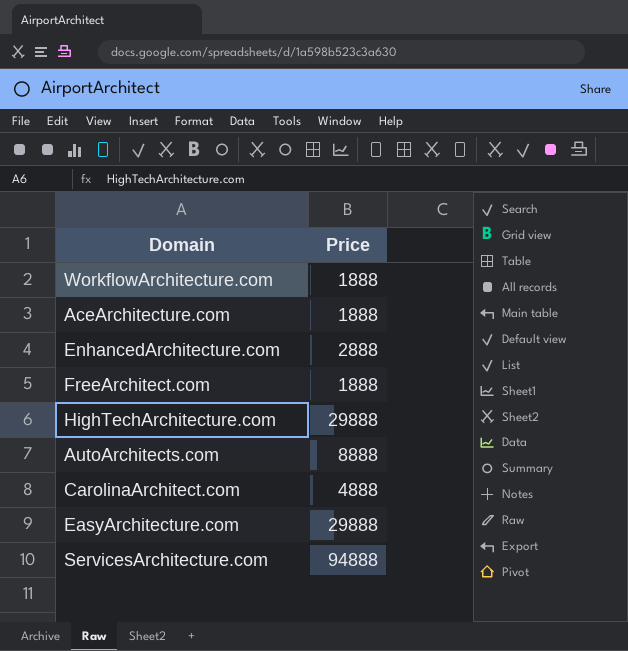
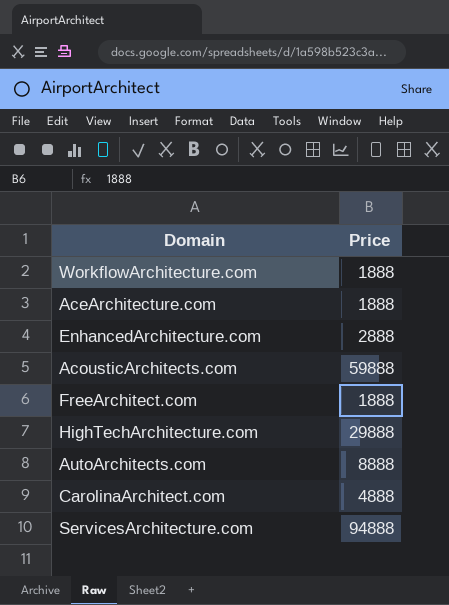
row EasyArchitecture.com: 29888 -> none
row AcousticArchitects.com: none -> 59888

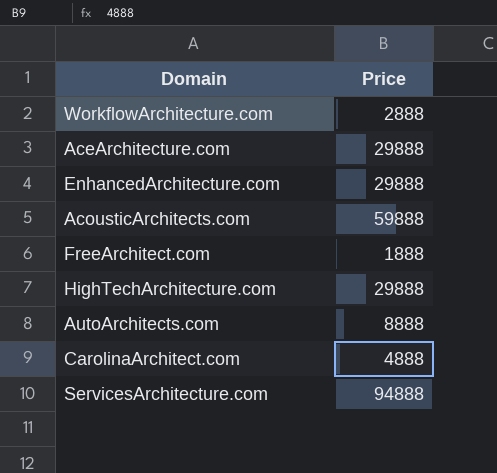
WorkflowArchitecture.com | Price: 1888 -> 2888
AceArchitecture.com | Price: 1888 -> 29888
EnhancedArchitecture.com | Price: 2888 -> 29888

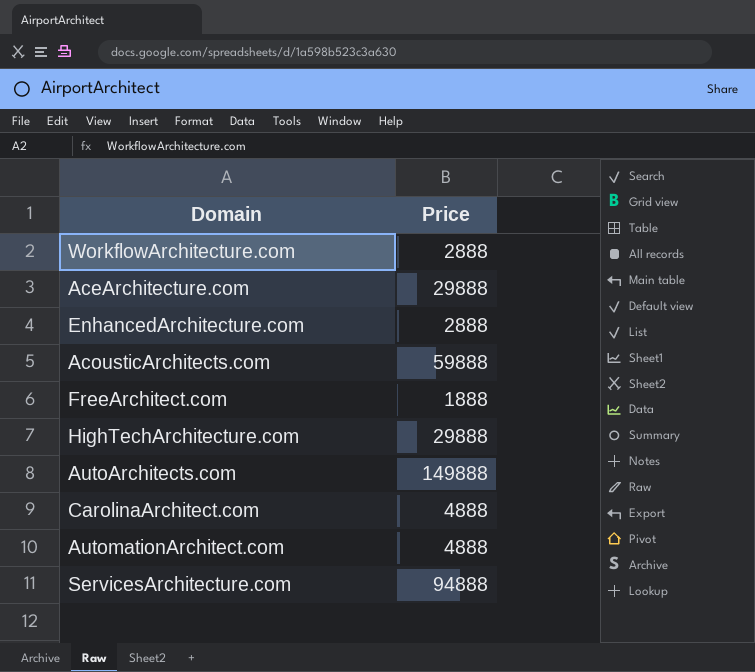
EnhancedArchitecture.com | Price: 29888 -> 2888
AutoArchitects.com | Price: 8888 -> 149888
row AutomationArchitect.com: none -> 4888

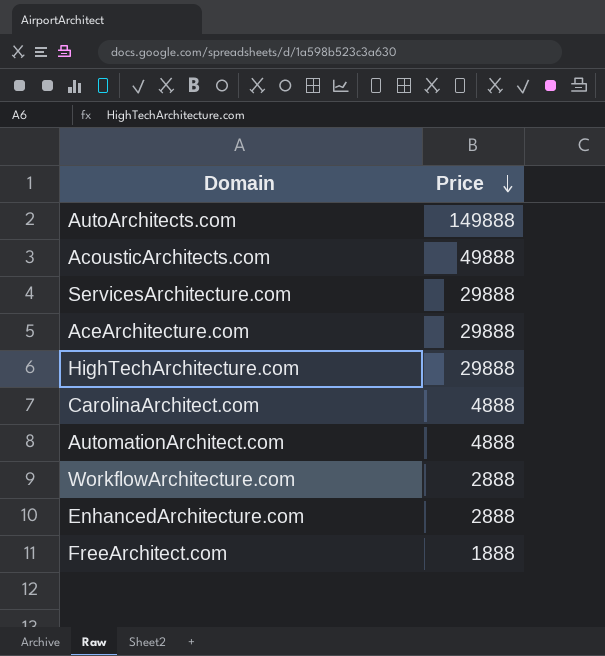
row order: none -> Price descending
AcousticArchitects.com | Price: 59888 -> 49888
ServicesArchitecture.com | Price: 94888 -> 29888

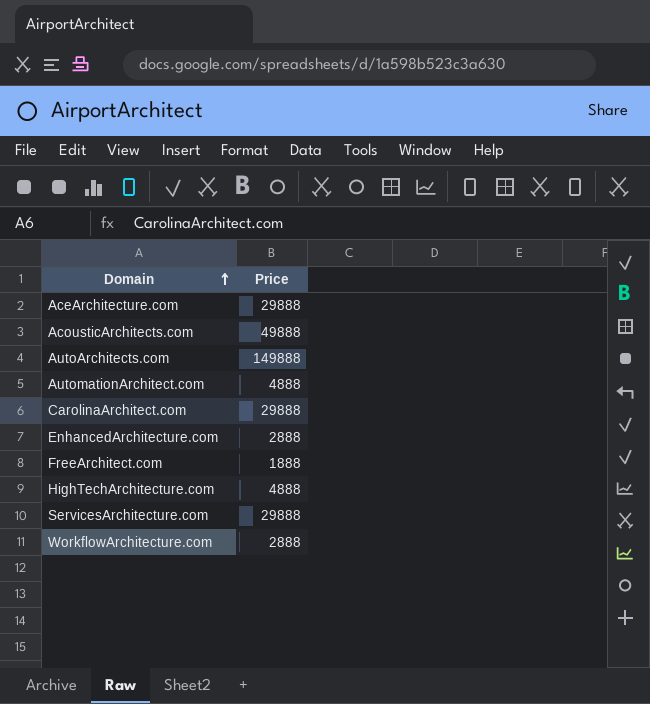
row order: Price descending -> Domain ascending
CarolinaArchitect.com | Price: 4888 -> 29888
HighTechArchitecture.com | Price: 29888 -> 4888

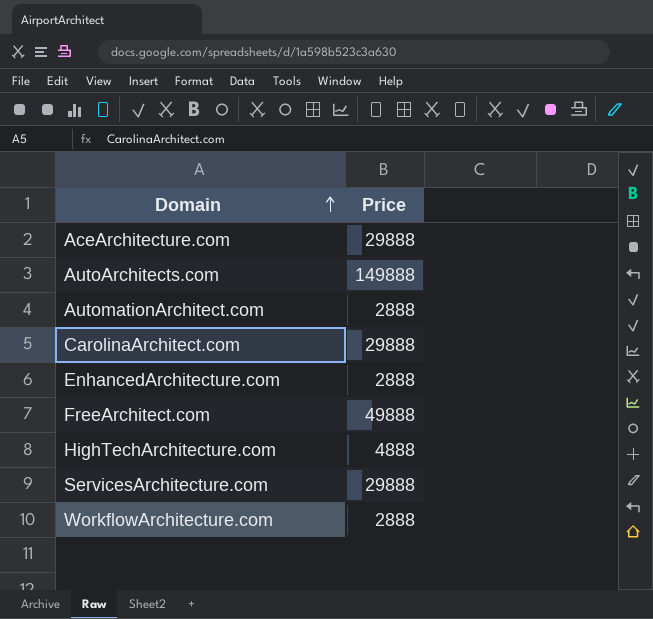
row AcousticArchitects.com: 49888 -> none
AutomationArchitect.com | Price: 4888 -> 2888
FreeArchitect.com | Price: 1888 -> 49888

